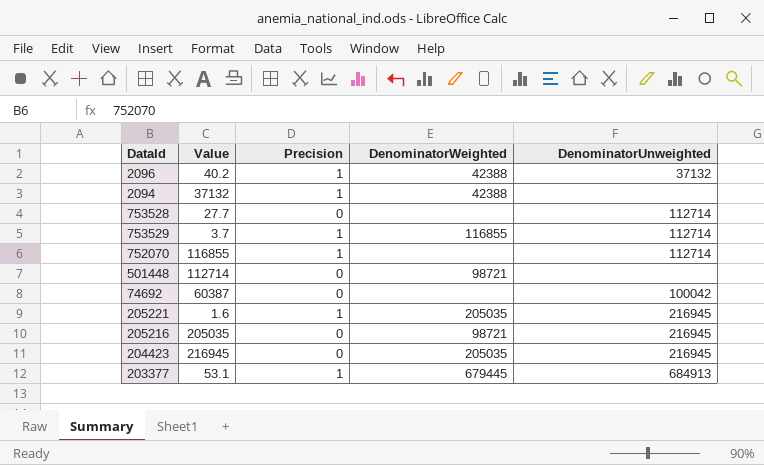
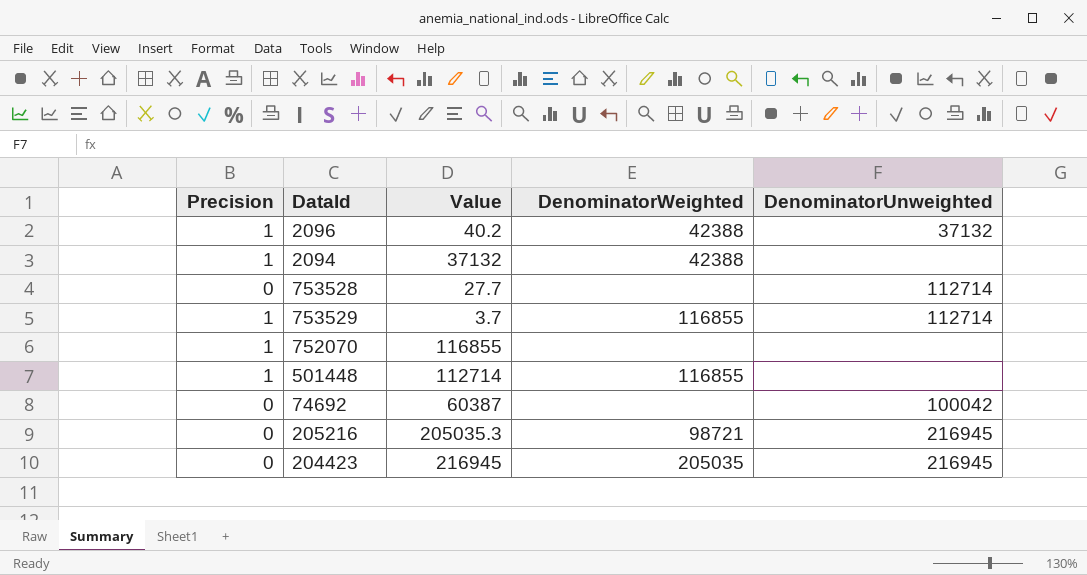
column Precision | position: 3 -> 1
row 205221: 1.6 | 1 | 205035 | 216945 -> none
row 203377: 53.1 | 1 | 679445 | 684913 -> none
752070 | DenominatorUnweighted: 112714 -> none
501448 | Precision: 0 -> 1
501448 | DenominatorWeighted: 98721 -> 116855
205216 | Value: 205035 -> 205035.3

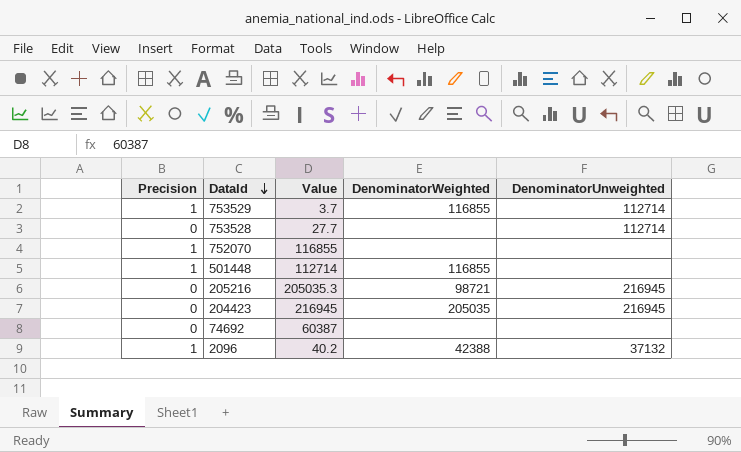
row order: none -> DataId descending
row 2094: 1 | 37132 | 42388 | none -> none
74692 | DenominatorUnweighted: 100042 -> none

